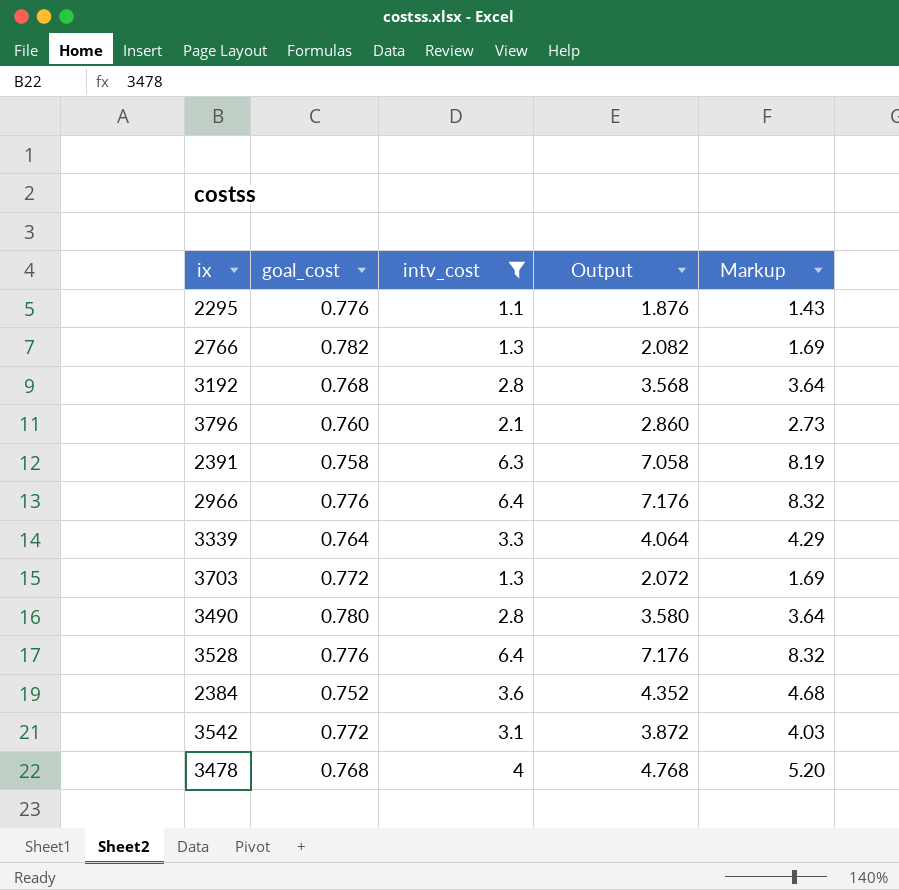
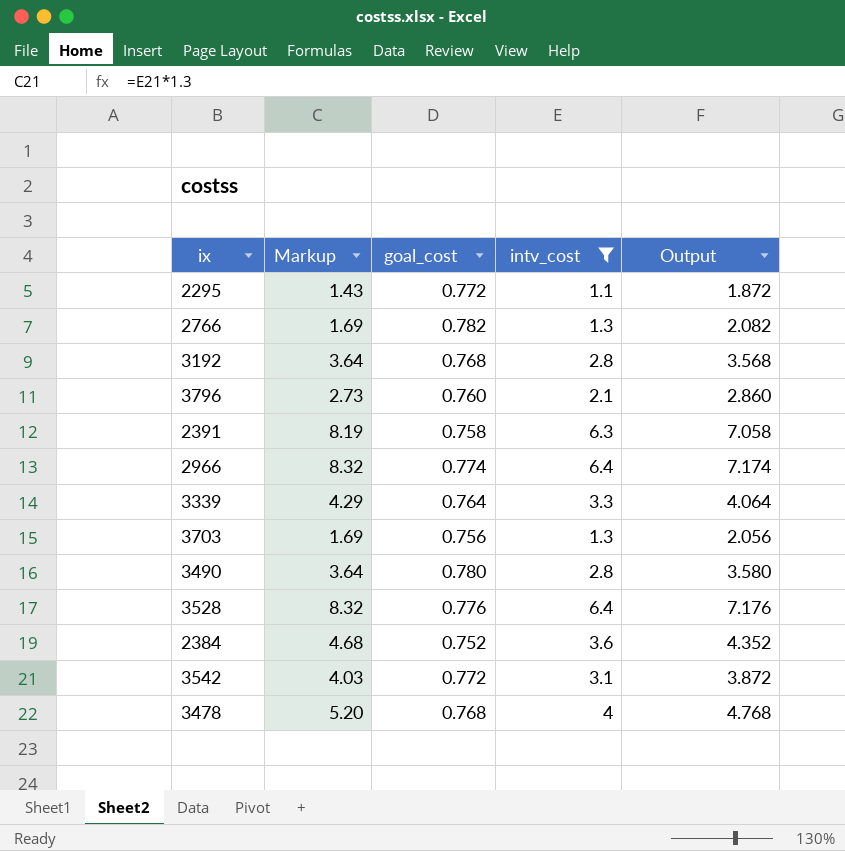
column Markup | position: 5 -> 2
2295 | goal_cost: 0.776 -> 0.772
2295 | Output: 1.876 -> 1.872
2966 | goal_cost: 0.776 -> 0.774
2966 | Output: 7.176 -> 7.174
3703 | goal_cost: 0.772 -> 0.756
3703 | Output: 2.072 -> 2.056

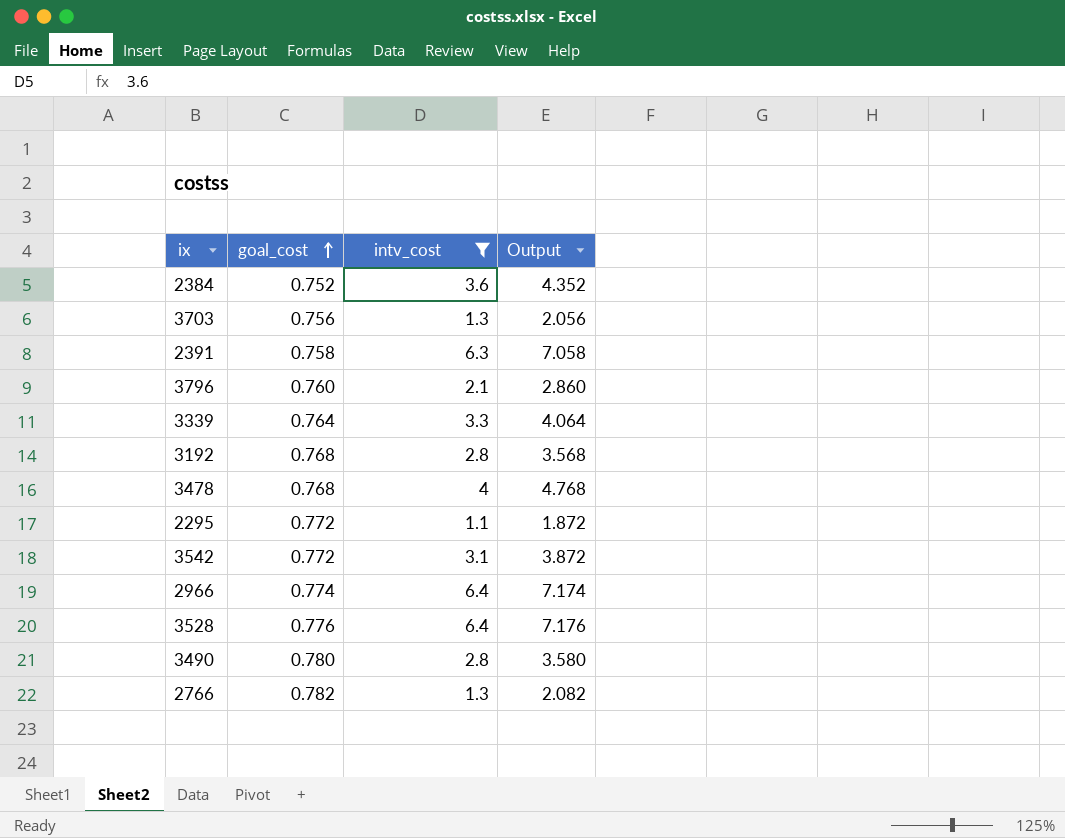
row order: none -> goal_cost ascending
column Markup | formula: [intv_cost] * 1.3 -> none

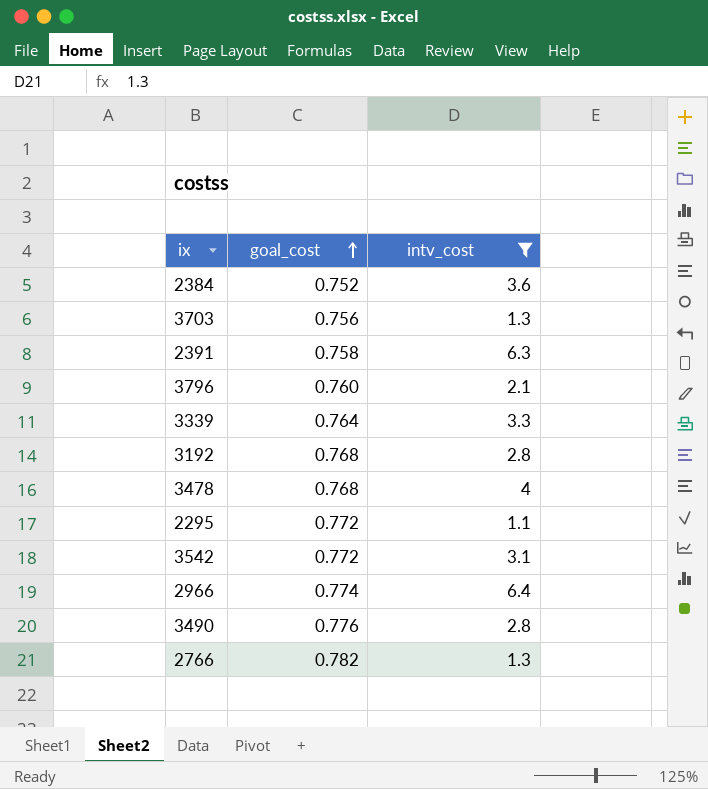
column Output | formula: [goal_cost] + [intv_cost] -> none
row 3528: 0.776 | 6.4 | 7.176 -> none
3490 | goal_cost: 0.780 -> 0.776

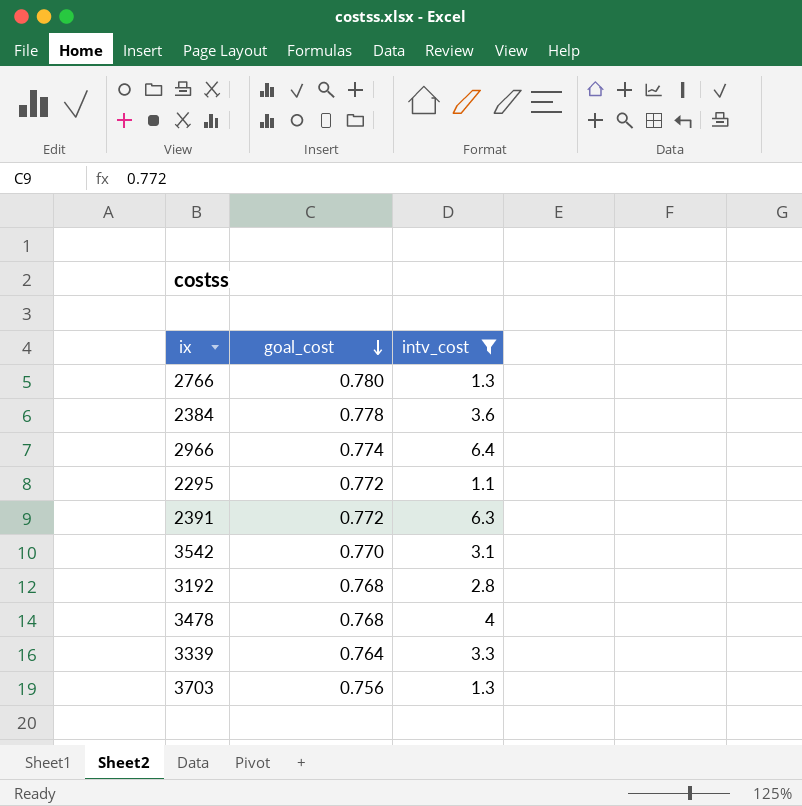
row order: goal_cost ascending -> goal_cost descending
row 3796: 0.760 | 2.1 -> none
row 3490: 0.776 | 2.8 -> none
2766 | goal_cost: 0.782 -> 0.780
2384 | goal_cost: 0.752 -> 0.778
2391 | goal_cost: 0.758 -> 0.772
3542 | goal_cost: 0.772 -> 0.770

